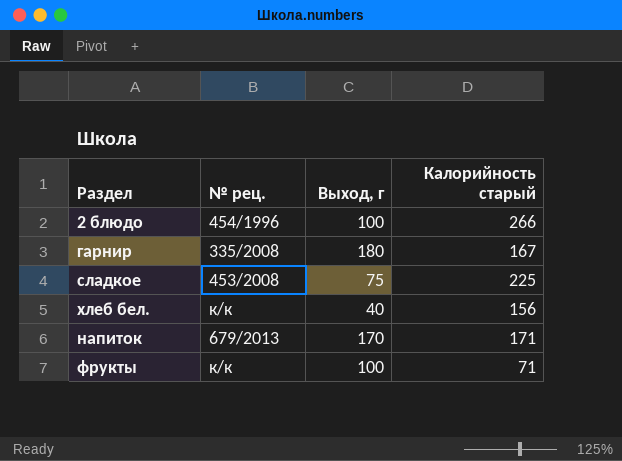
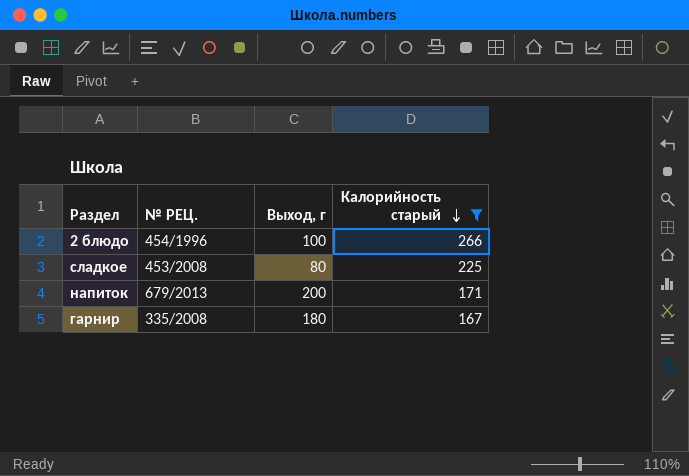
filter: none -> Калорийность старый >= 167
row order: none -> Калорийность старый descending
column name: № рец. -> № РЕЦ.
сладкое | Выход, г: 75 -> 80
напиток | Выход, г: 170 -> 200

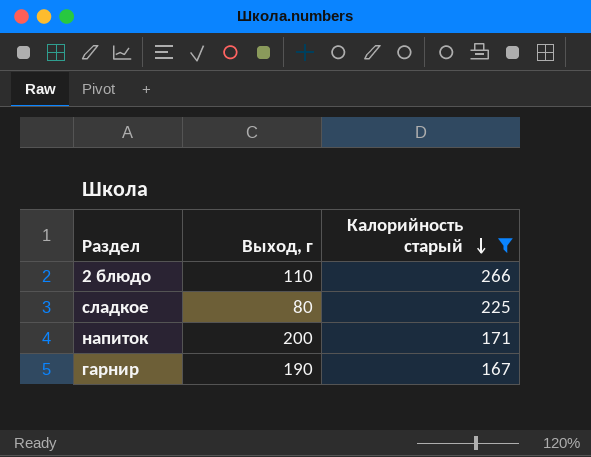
column № РЕЦ. | position: 2 -> none
2 блюдо | Выход, г: 100 -> 110
гарнир | Выход, г: 180 -> 190

